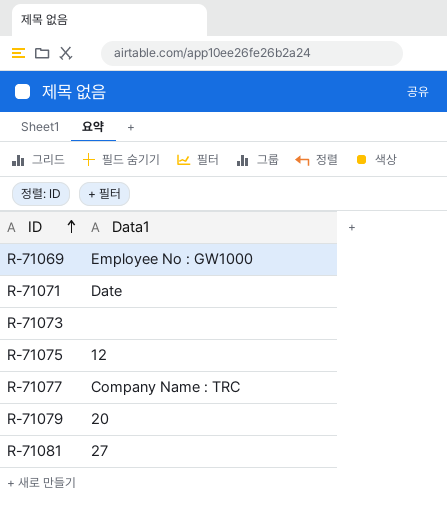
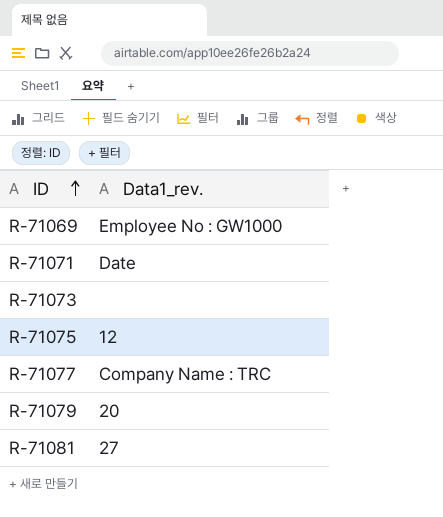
column name: Data1 -> Data1_rev.

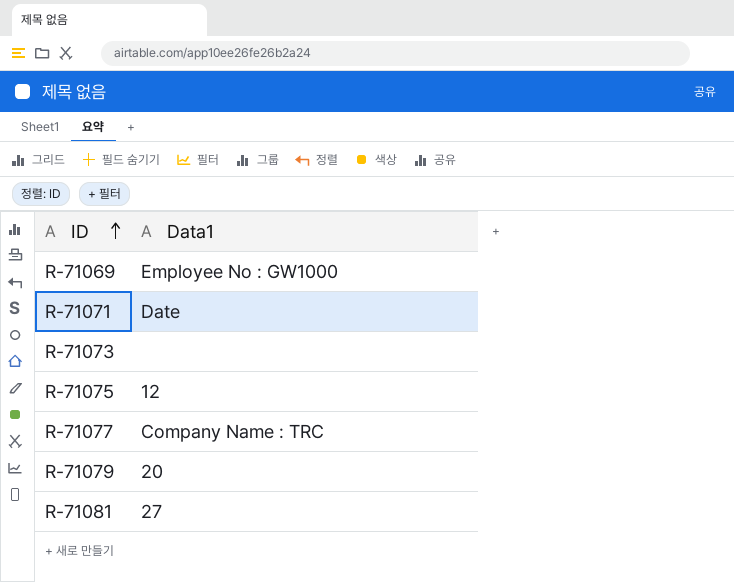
column name: Data1_rev. -> Data1

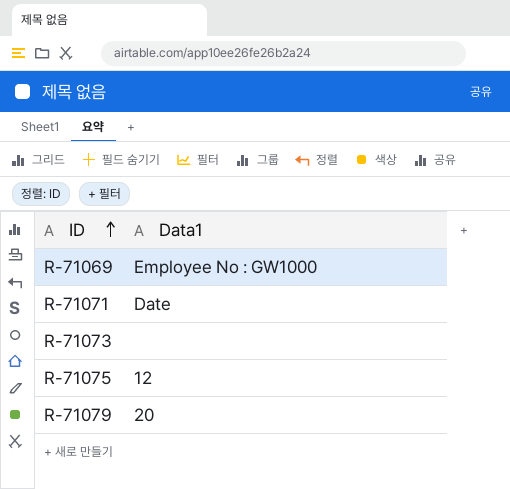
row R-71077: Company Name : TRC -> none
row R-71081: 27 -> none

